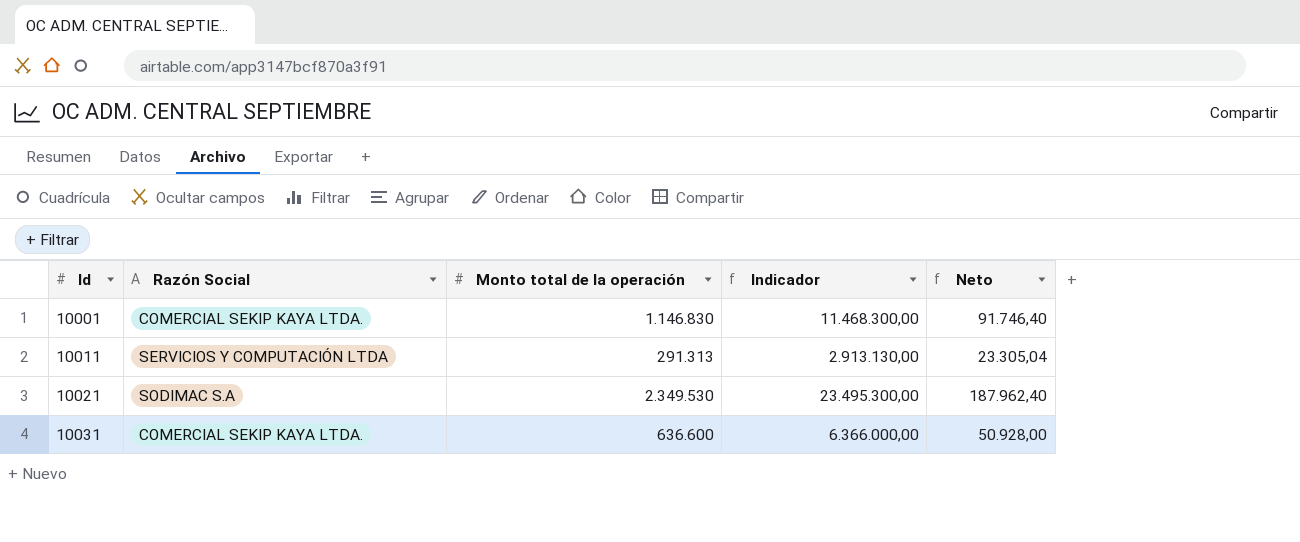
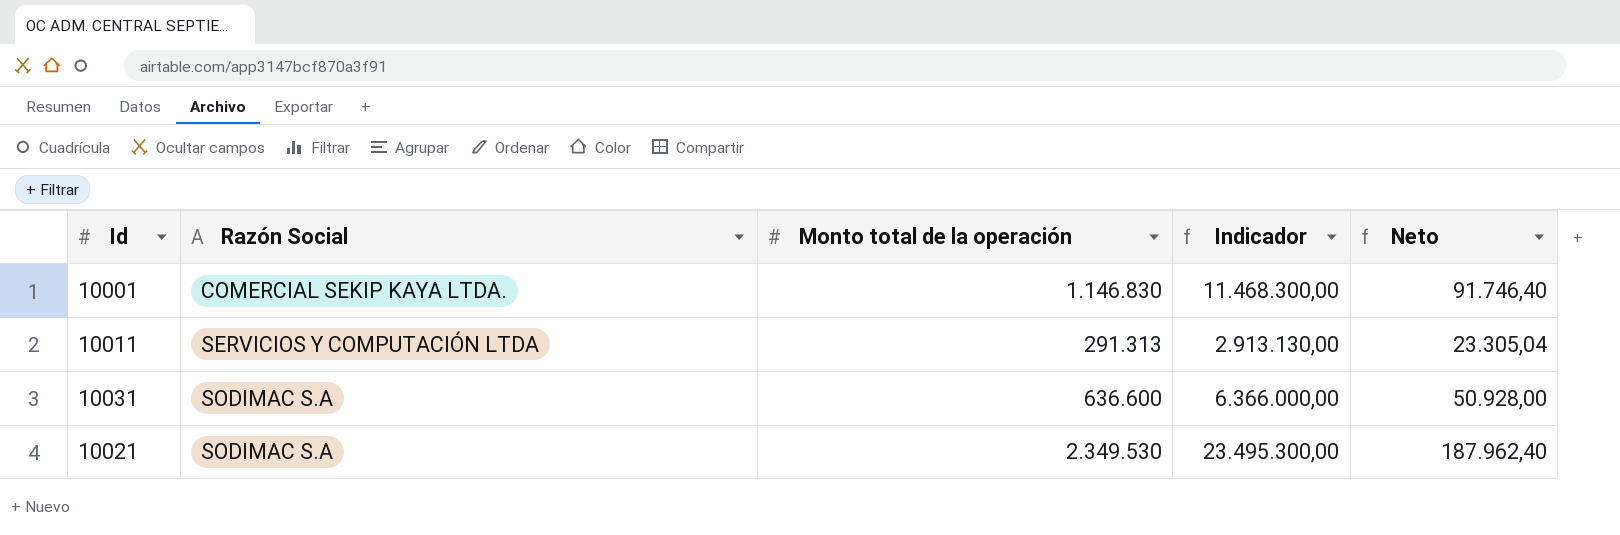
row order: Id ascending -> Razón Social ascending
10031 | Razón Social: COMERCIAL SEKIP KAYA LTDA. -> SODIMAC S.A

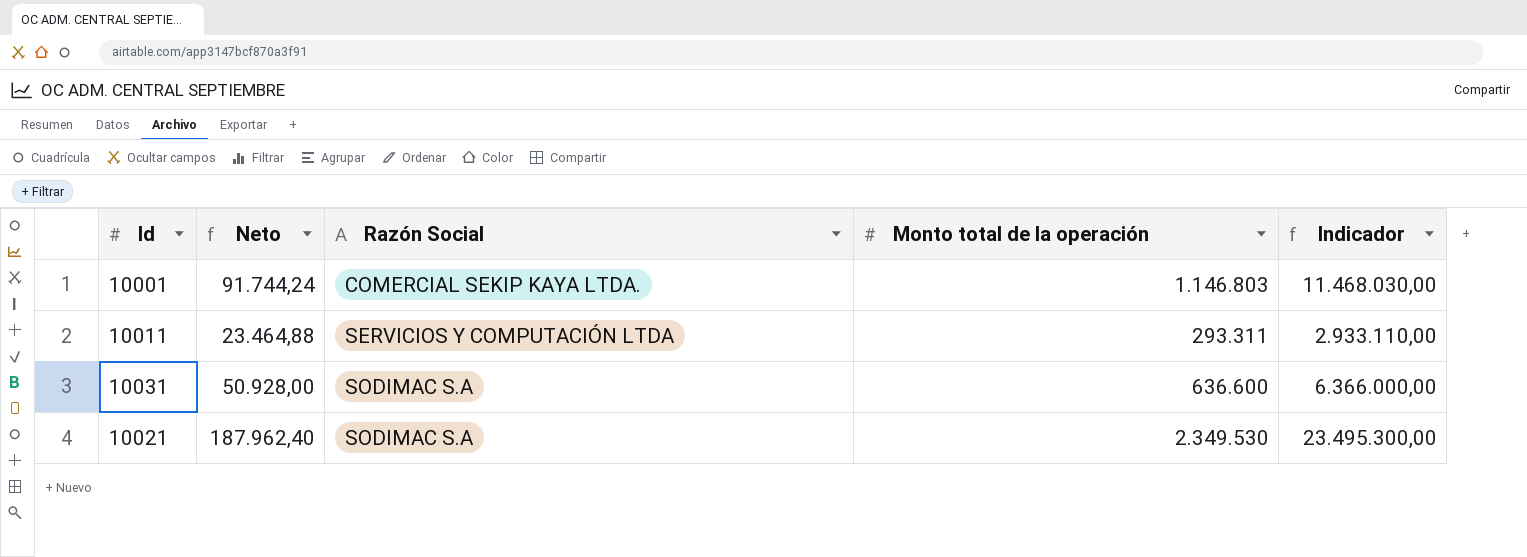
column Neto | position: 5 -> 2
10001 | Neto: 91.746,40 -> 91.744,24
10001 | Monto total de la operación: 1.146.830 -> 1.146.803
10001 | Indicador: 11.468.300,00 -> 11.468.030,00
10011 | Neto: 23.305,04 -> 23.464,88
10011 | Monto total de la operación: 291.313 -> 293.311
10011 | Indicador: 2.913.130,00 -> 2.933.110,00

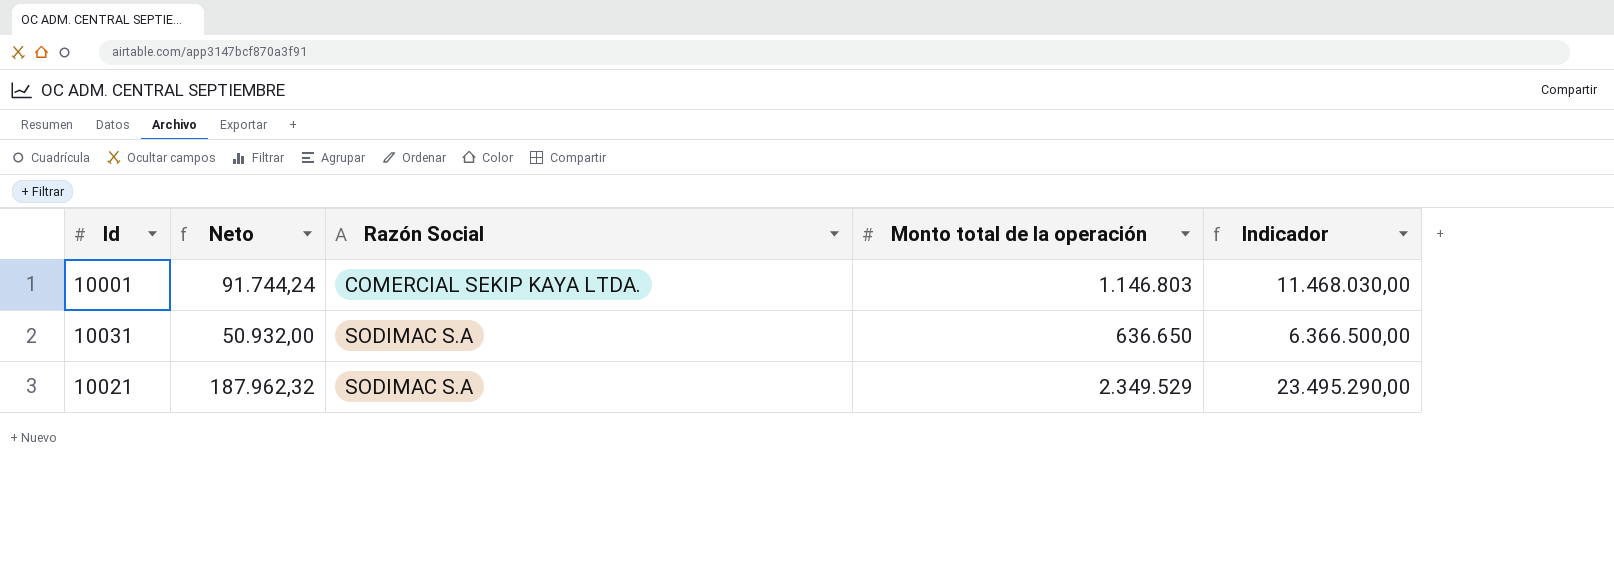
row 10011: 23.464,88 | SERVICIOS Y COMPUTACIÓN LTDA | 293.311 | 2.933.110,00 -> none
10031 | Neto: 50.928,00 -> 50.932,00
10031 | Monto total de la operación: 636.600 -> 636.650
10031 | Indicador: 6.366.000,00 -> 6.366.500,00
10021 | Neto: 187.962,40 -> 187.962,32
10021 | Monto total de la operación: 2.349.530 -> 2.349.529
10021 | Indicador: 23.495.300,00 -> 23.495.290,00

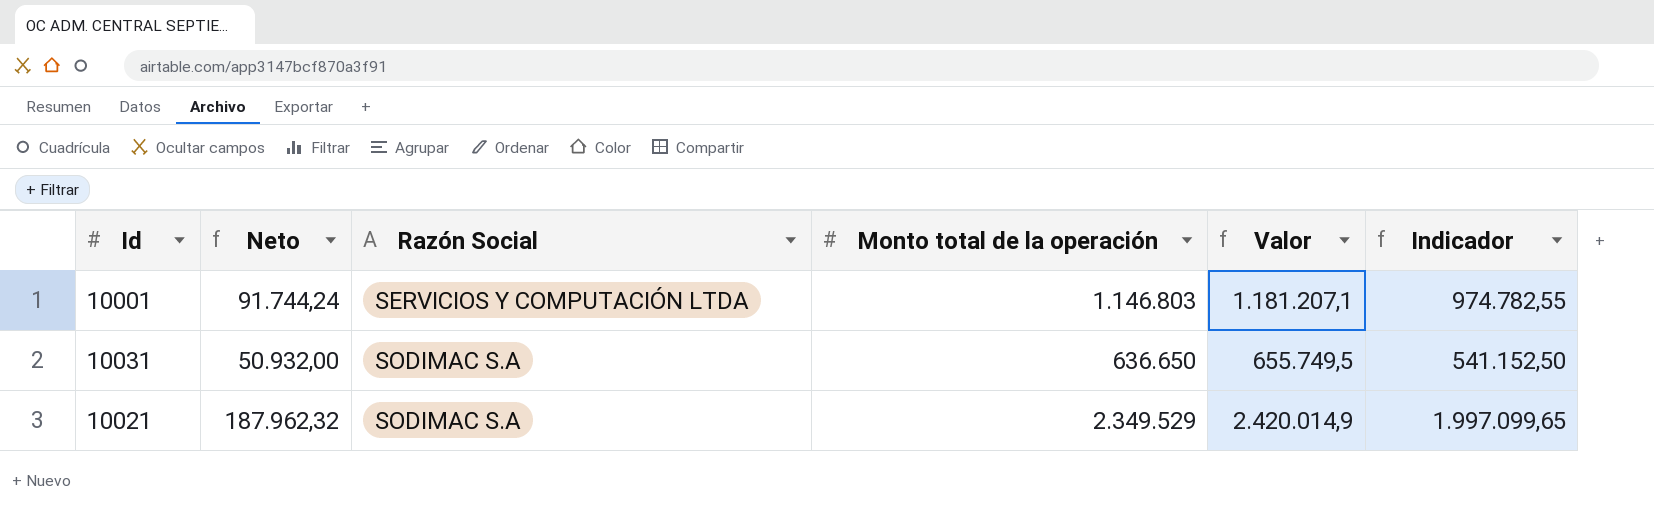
column Valor | formula: none -> [Monto total de la operación] * 1,03
column Indicador | formula: [Monto total de la operación] * 10 -> [Monto total de la operación] * 0,85
10001 | Razón Social: COMERCIAL SEKIP KAYA LTDA. -> SERVICIOS Y COMPUTACIÓN LTDA

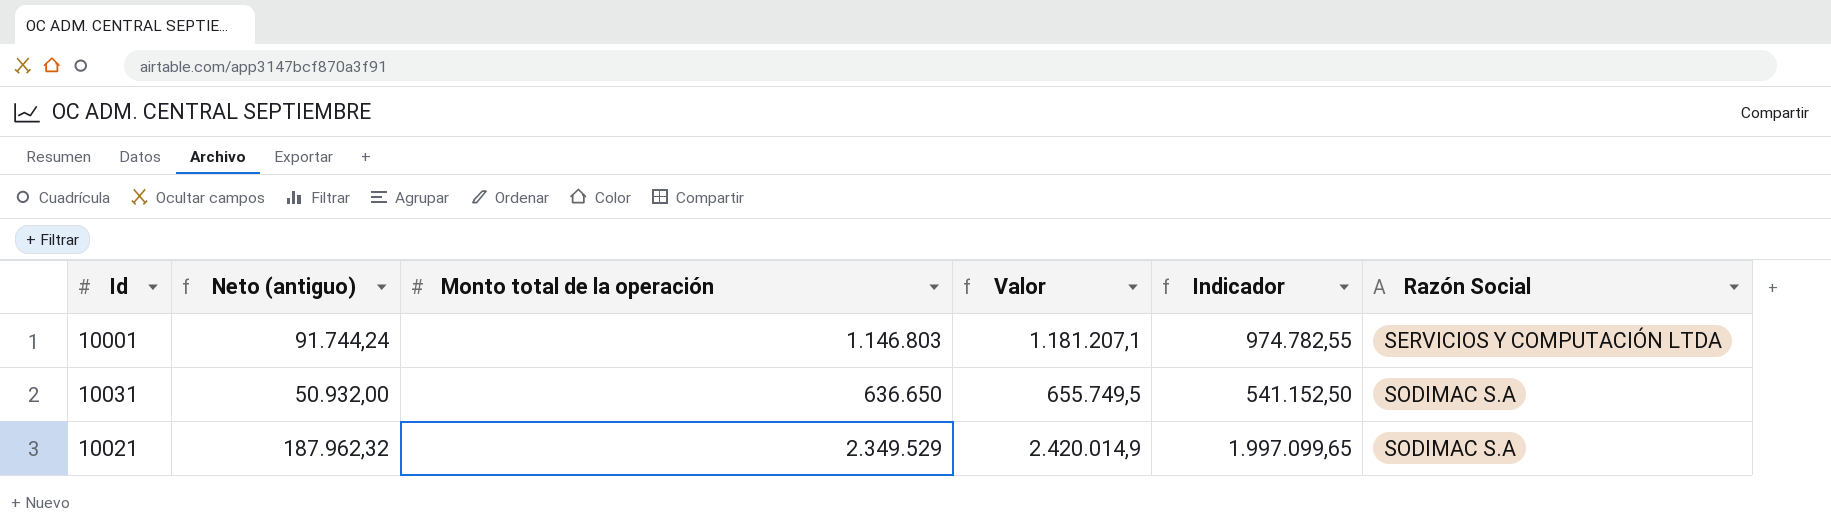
column name: Neto -> Neto (antiguo)
column Razón Social | position: 3 -> 6

